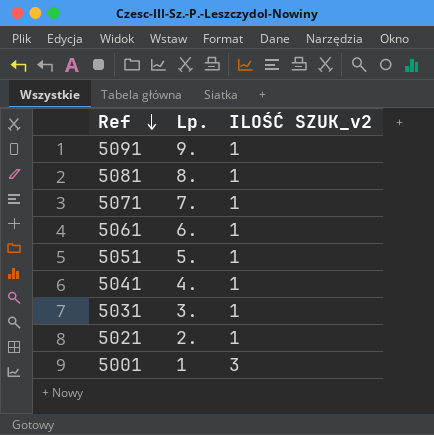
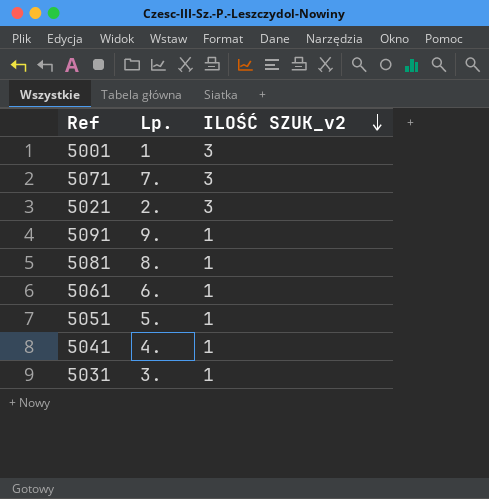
row order: Ref descending -> ILOŚĆ SZUK_v2 descending
5071 | ILOŚĆ SZUK_v2: 1 -> 3
5021 | ILOŚĆ SZUK_v2: 1 -> 3

